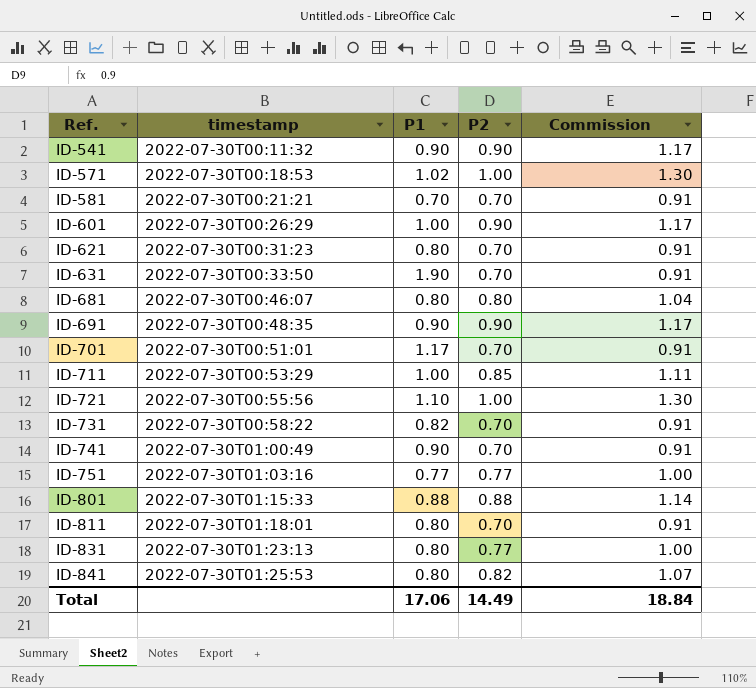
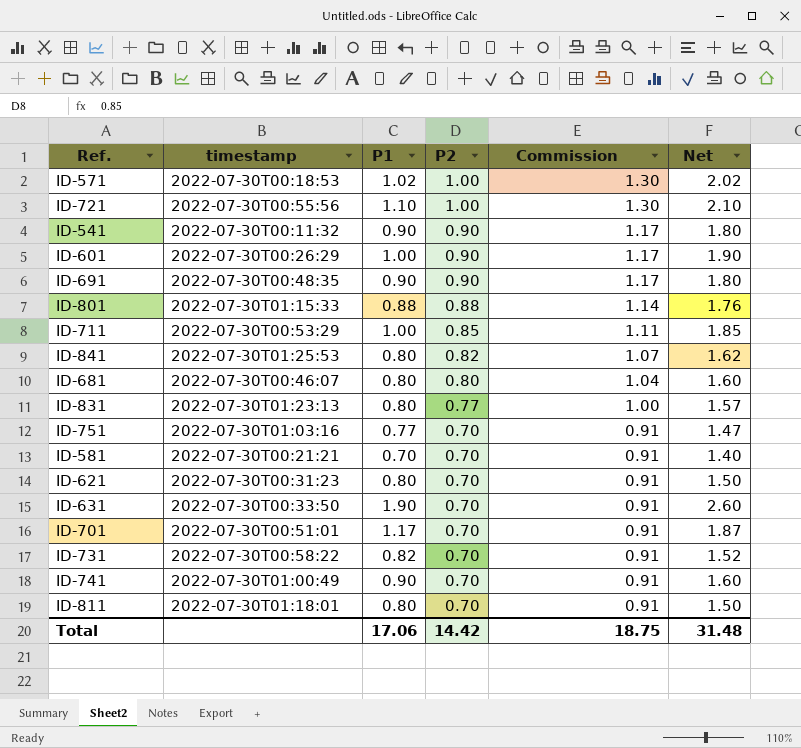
row order: Ref. ascending -> P2 descending
column Net | formula: none -> [P1] + [P2]
ID-751 | P2: 0.77 -> 0.70
ID-751 | Commission: 1.00 -> 0.91
Total | P2: 14.49 -> 14.42
Total | Commission: 18.84 -> 18.75

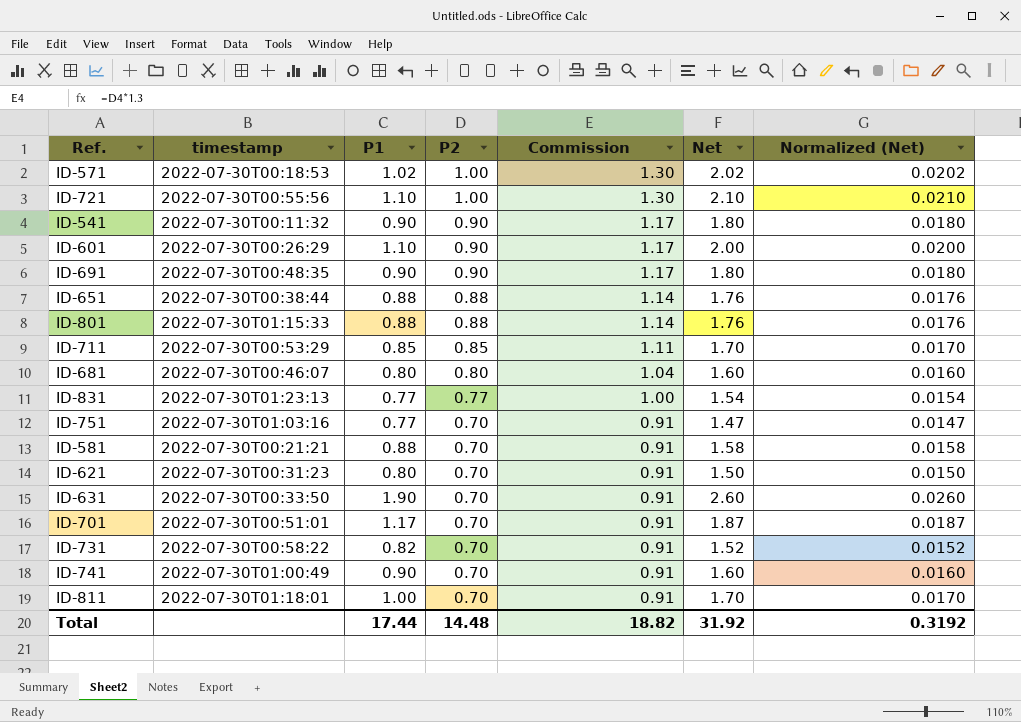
column Normalized (Net) | formula: none -> [Net] * 0.01
row ID-841: 2022-07-30T01:25:53 | 0.80 | 0.82 | 1.07 | 1.62 -> none
ID-601 | P1: 1.00 -> 1.10
ID-601 | Net: 1.90 -> 2.00
row ID-651: none -> 2022-07-30T00:38:44 | 0.88 | 0.88 | 1.14 | 1.76 | 0.0176
ID-711 | P1: 1.00 -> 0.85
ID-711 | Net: 1.85 -> 1.70
ID-831 | P1: 0.80 -> 0.77
ID-831 | Net: 1.57 -> 1.54
ID-581 | P1: 0.70 -> 0.88
ID-581 | Net: 1.40 -> 1.58
ID-811 | P1: 0.80 -> 1.00
ID-811 | Net: 1.50 -> 1.70
Total | P1: 17.06 -> 17.44
Total | P2: 14.42 -> 14.48
Total | Commission: 18.75 -> 18.82
Total | Net: 31.48 -> 31.92

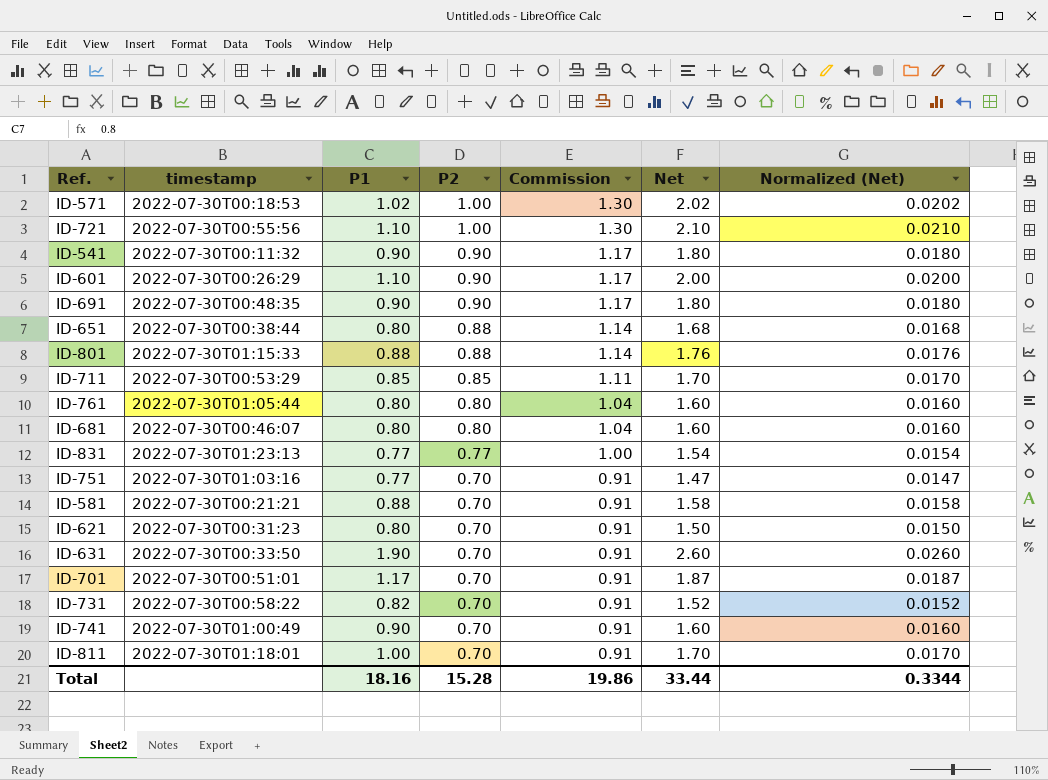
ID-651 | P1: 0.88 -> 0.80
ID-651 | Net: 1.76 -> 1.68
ID-651 | Normalized (Net): 0.0176 -> 0.0168
row ID-761: none -> 2022-07-30T01:05:44 | 0.80 | 0.80 | 1.04 | 1.60 | 0.0160
Total | P1: 17.44 -> 18.16
Total | P2: 14.48 -> 15.28
Total | Commission: 18.82 -> 19.86
Total | Net: 31.92 -> 33.44
Total | Normalized (Net): 0.3192 -> 0.3344

